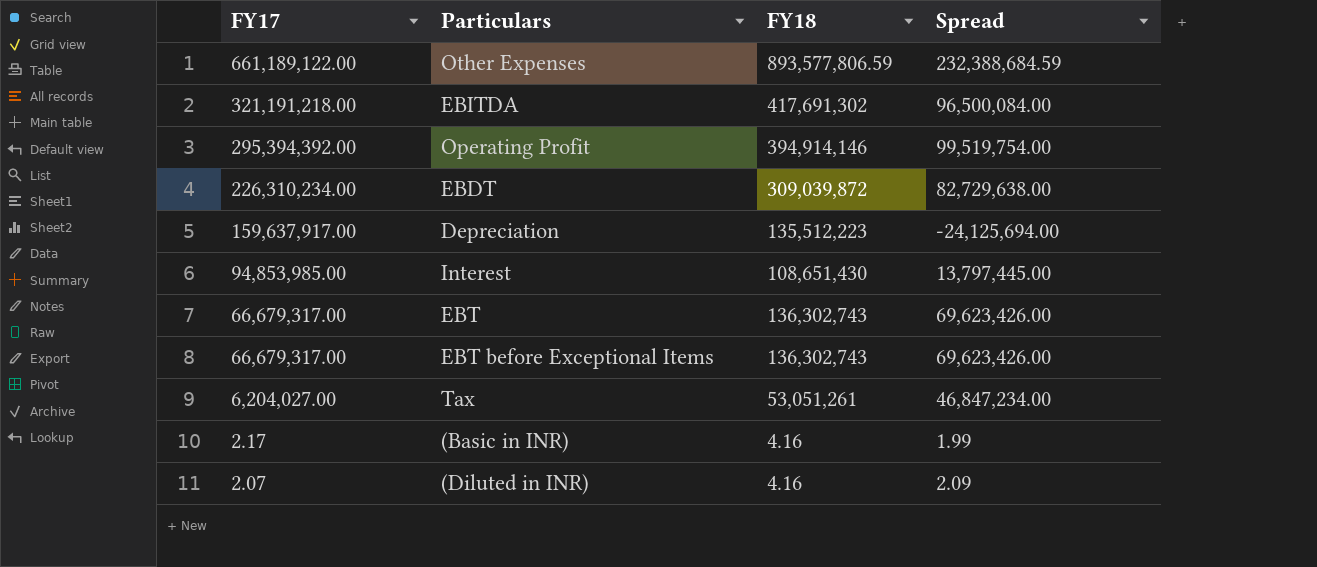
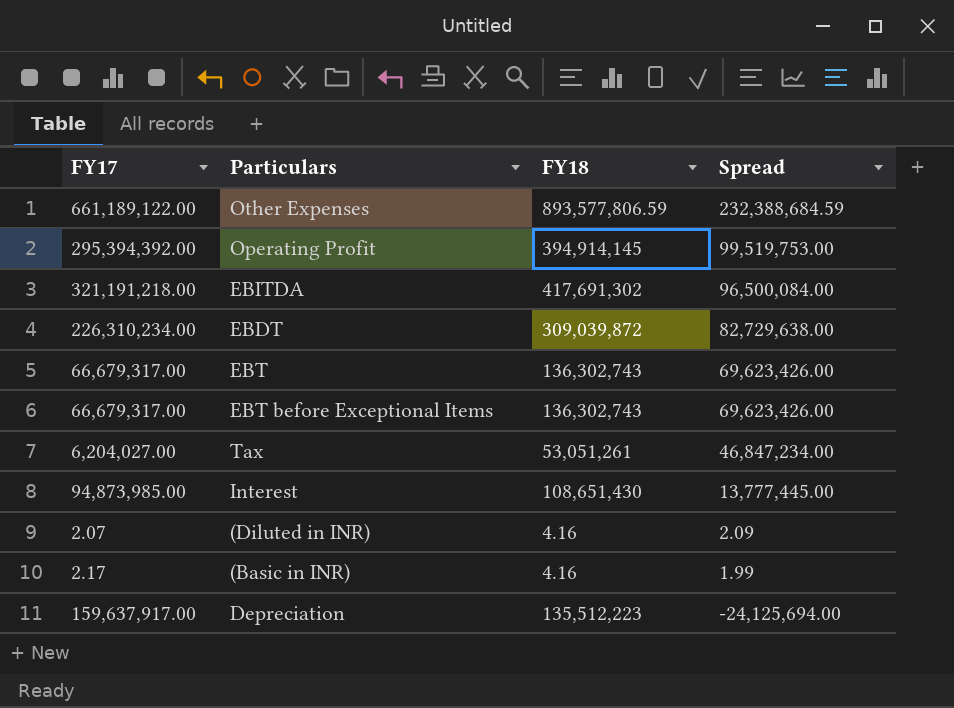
row order: FY17 descending -> Spread descending
Operating Profit | FY18: 394,914,146 -> 394,914,145
Operating Profit | Spread: 99,519,754.00 -> 99,519,753.00
Interest | FY17: 94,853,985.00 -> 94,873,985.00
Interest | Spread: 13,797,445.00 -> 13,777,445.00

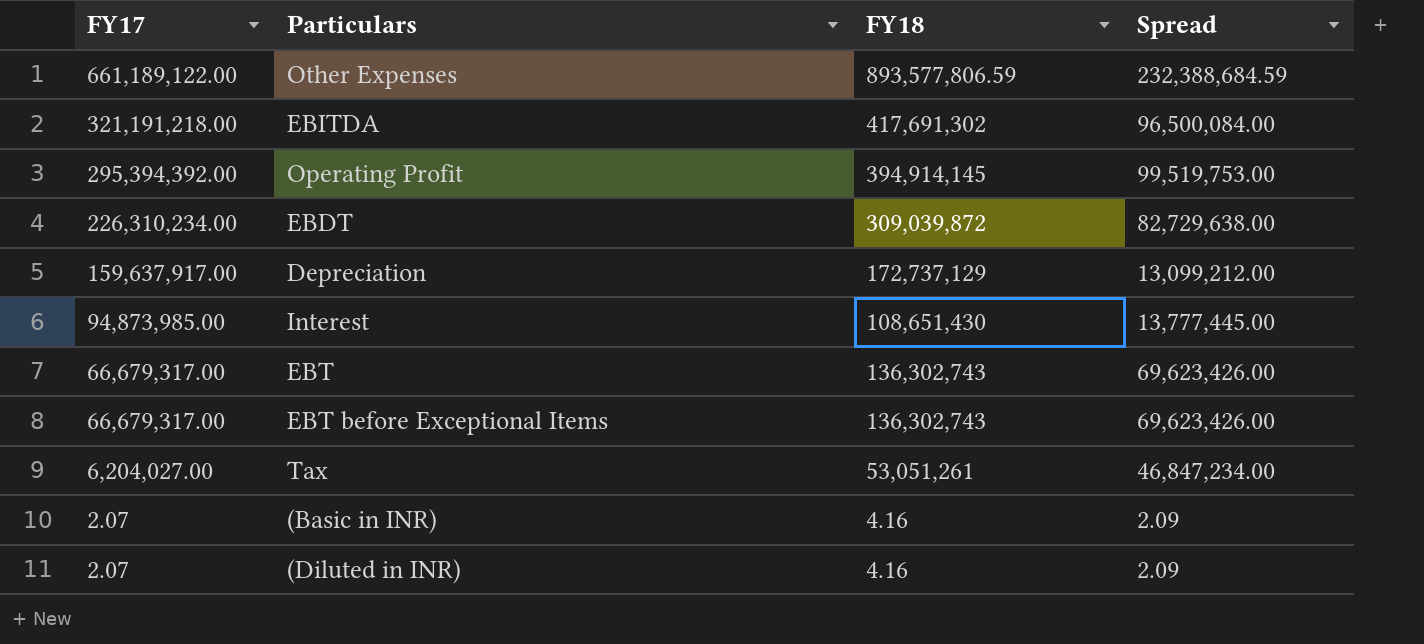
row order: Spread descending -> FY17 descending
Depreciation | FY18: 135,512,223 -> 172,737,129
Depreciation | Spread: -24,125,694.00 -> 13,099,212.00
(Basic in INR) | FY17: 2.17 -> 2.07
(Basic in INR) | Spread: 1.99 -> 2.09

